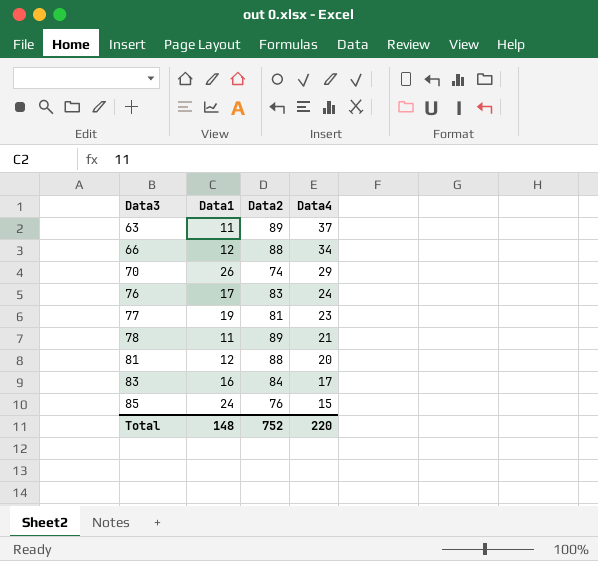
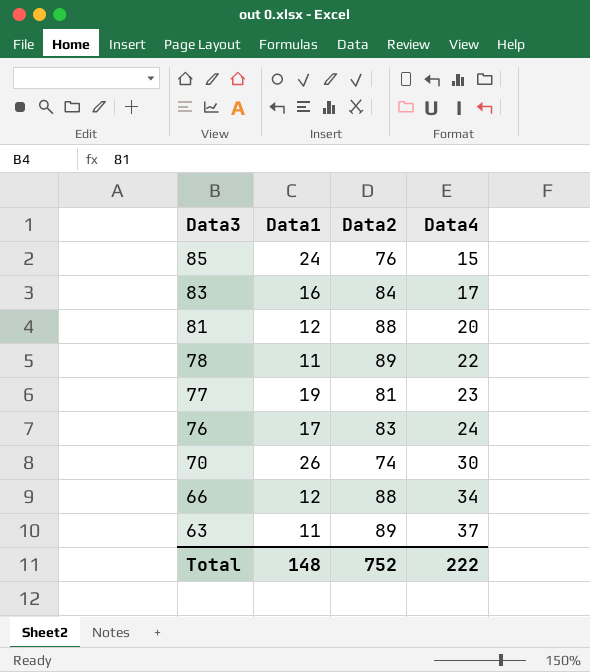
row order: Data3 ascending -> Data3 descending
78 | Data4: 21 -> 22
70 | Data4: 29 -> 30
Total | Data4: 220 -> 222

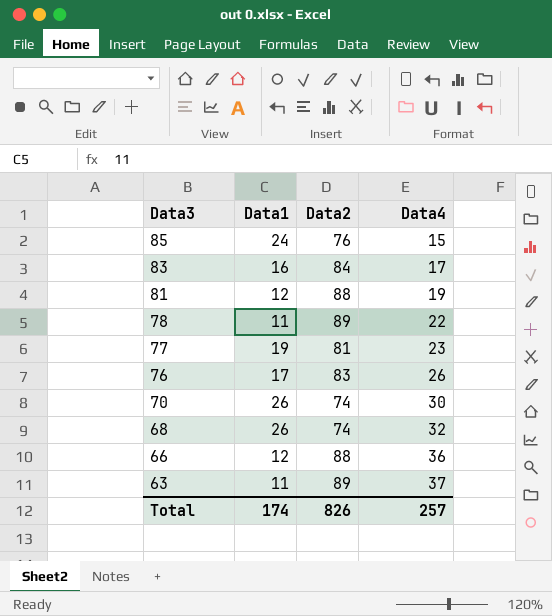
81 | Data4: 20 -> 19
76 | Data4: 24 -> 26
row 68: none -> 26 | 74 | 32
66 | Data4: 34 -> 36
Total | Data1: 148 -> 174
Total | Data2: 752 -> 826
Total | Data4: 222 -> 257

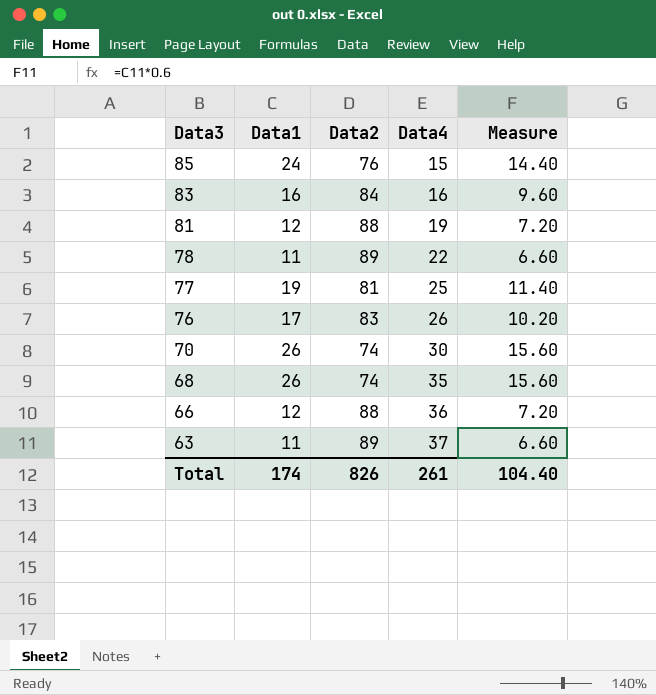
column Measure | formula: none -> [Data1] * 0.6
83 | Data4: 17 -> 16
77 | Data4: 23 -> 25
68 | Data4: 32 -> 35
Total | Data4: 257 -> 261

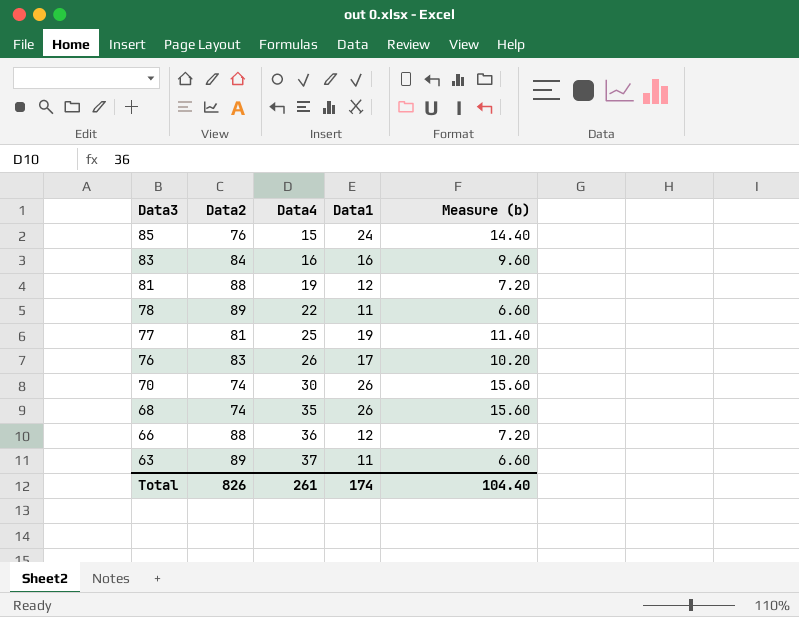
column Data1 | position: 2 -> 4
column name: Measure -> Measure (b)

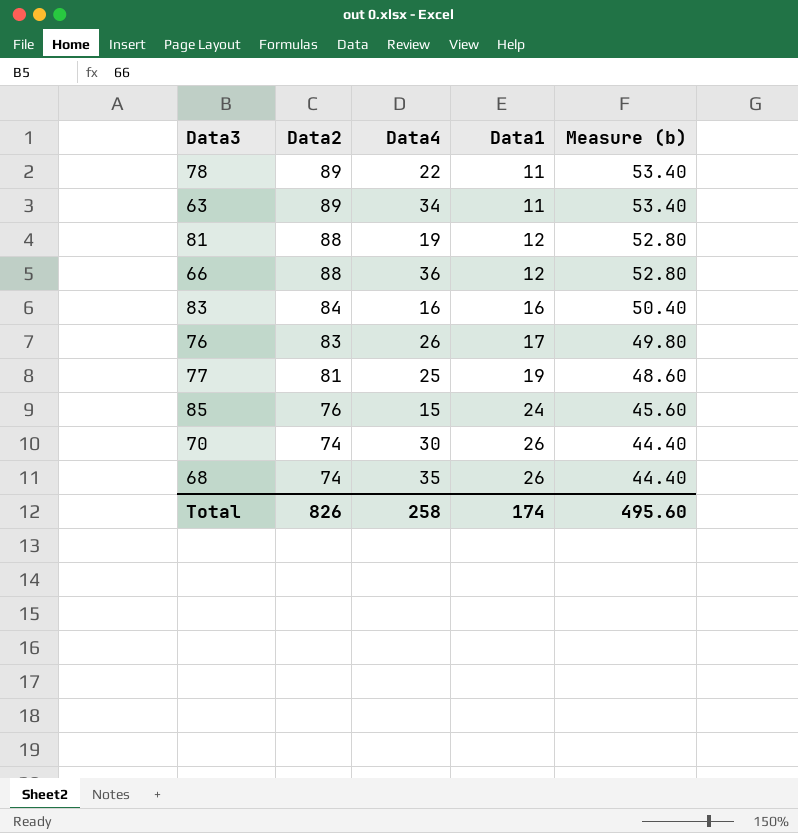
row order: Data3 descending -> Data2 descending
column Measure (b) | formula: [Data1] * 0.6 -> [Data2] * 0.6
63 | Data4: 37 -> 34
Total | Data4: 261 -> 258
Total | Measure (b): 104.40 -> 495.60

